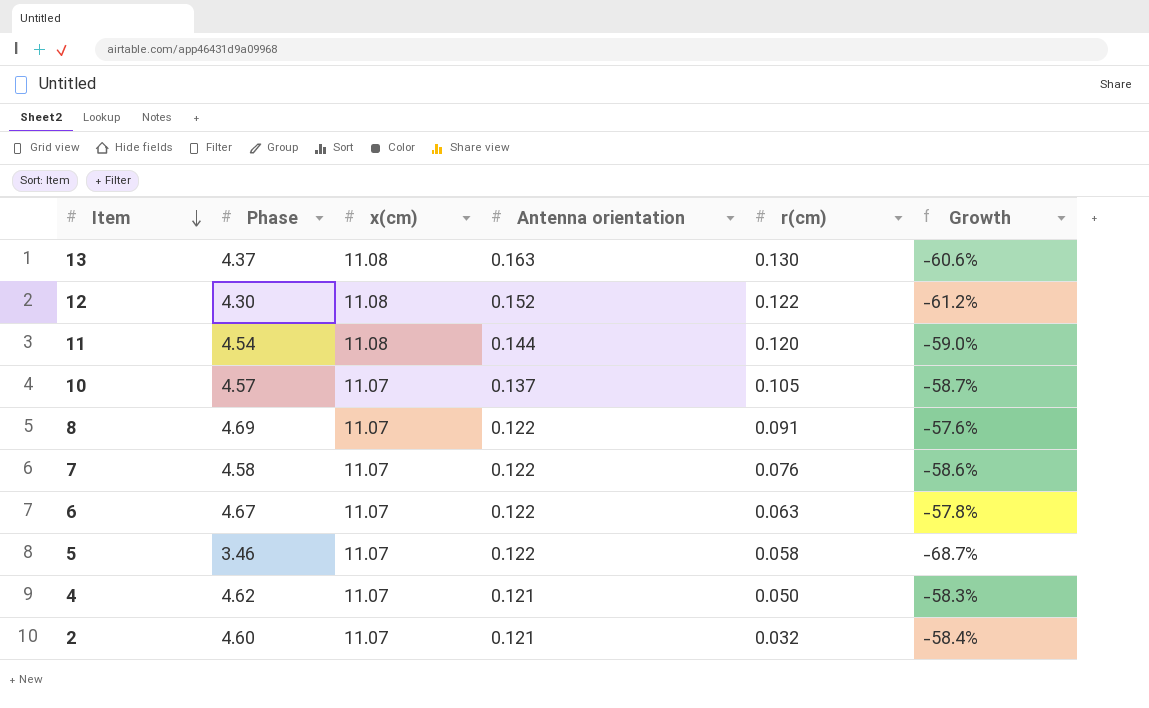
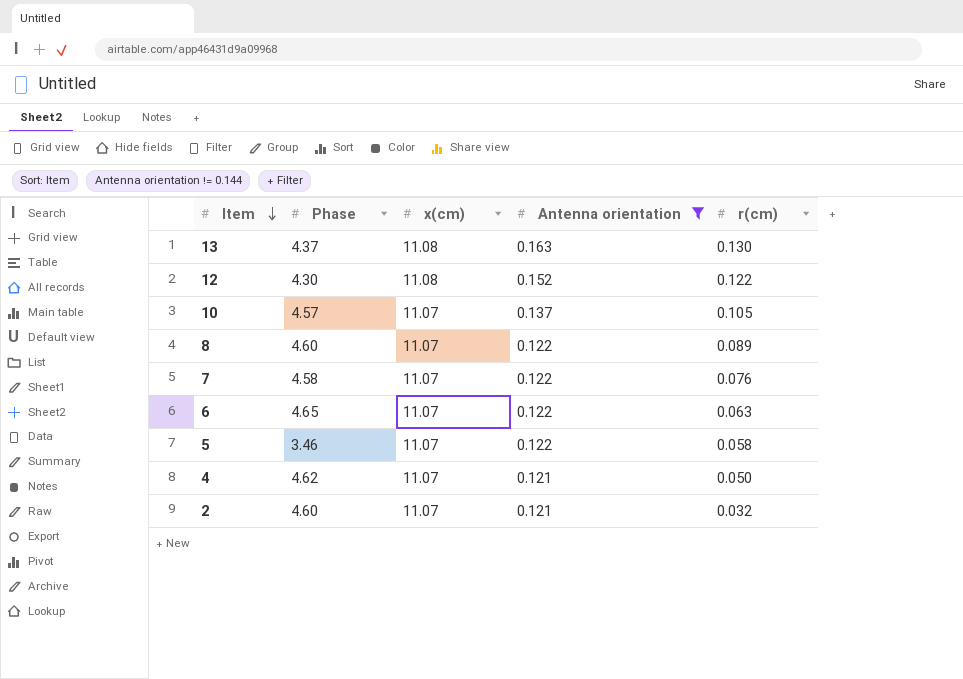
filter: none -> Antenna orientation != 0.144
column Growth | formula: ([Phase] - [x(cm)]) / [x(cm)] -> none
8 | Phase: 4.69 -> 4.60
8 | r(cm): 0.091 -> 0.089
6 | Phase: 4.67 -> 4.65

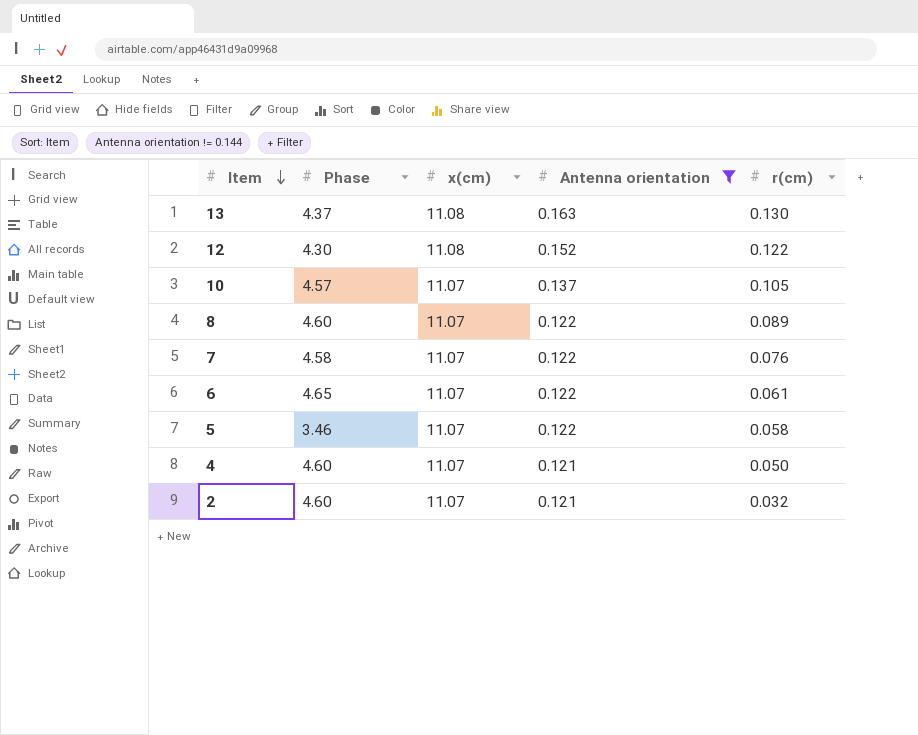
6 | r(cm): 0.063 -> 0.061
4 | Phase: 4.62 -> 4.60

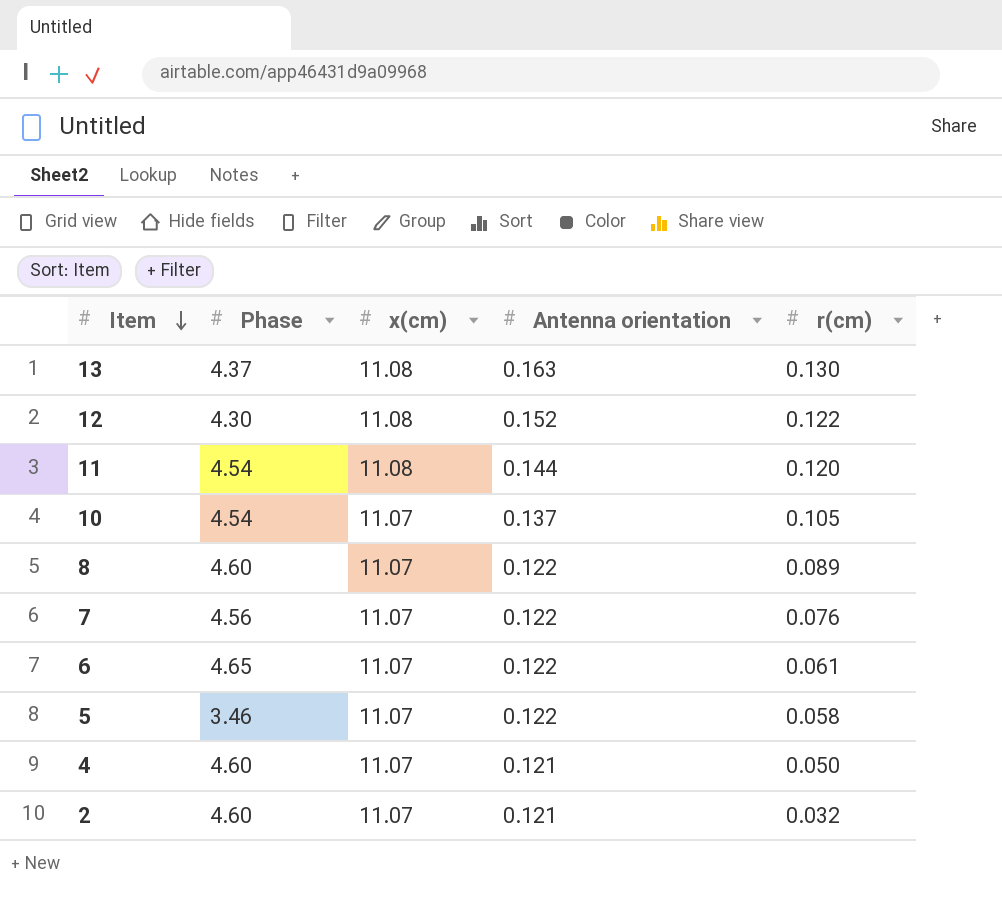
filter: Antenna orientation != 0.144 -> none
10 | Phase: 4.57 -> 4.54
7 | Phase: 4.58 -> 4.56

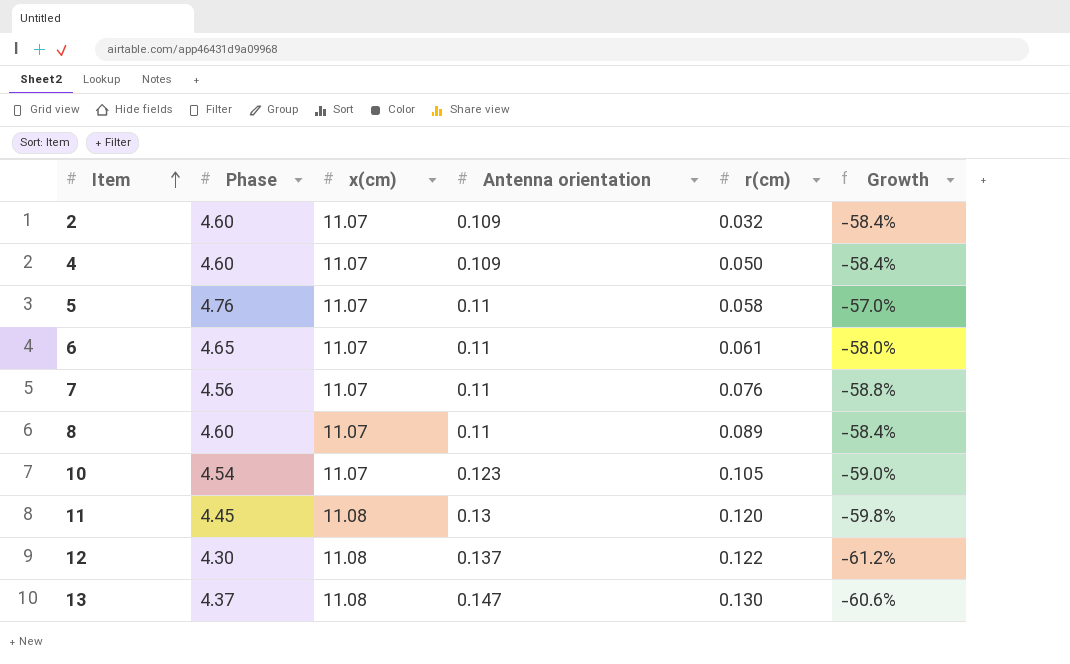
row order: Item descending -> Item ascending
column Growth | formula: none -> ([Phase] - [x(cm)]) / [x(cm)]
2 | Antenna orientation: 0.121 -> 0.109
4 | Antenna orientation: 0.121 -> 0.109
5 | Phase: 3.46 -> 4.76
5 | Antenna orientation: 0.122 -> 0.11
6 | Antenna orientation: 0.122 -> 0.11
7 | Antenna orientation: 0.122 -> 0.11
8 | Antenna orientation: 0.122 -> 0.11
10 | Antenna orientation: 0.137 -> 0.123
11 | Phase: 4.54 -> 4.45
11 | Antenna orientation: 0.144 -> 0.13
12 | Antenna orientation: 0.152 -> 0.137
13 | Antenna orientation: 0.163 -> 0.147

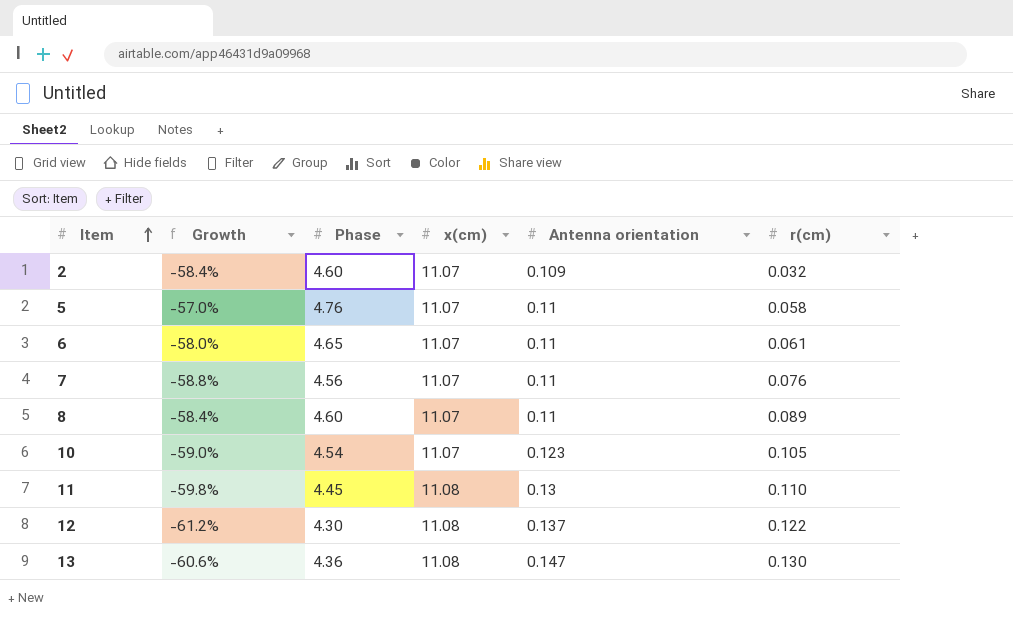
column Growth | position: 6 -> 2
row 4: 4.60 | 11.07 | 0.109 | 0.050 | -58.4% -> none
11 | r(cm): 0.120 -> 0.110
13 | Phase: 4.37 -> 4.36

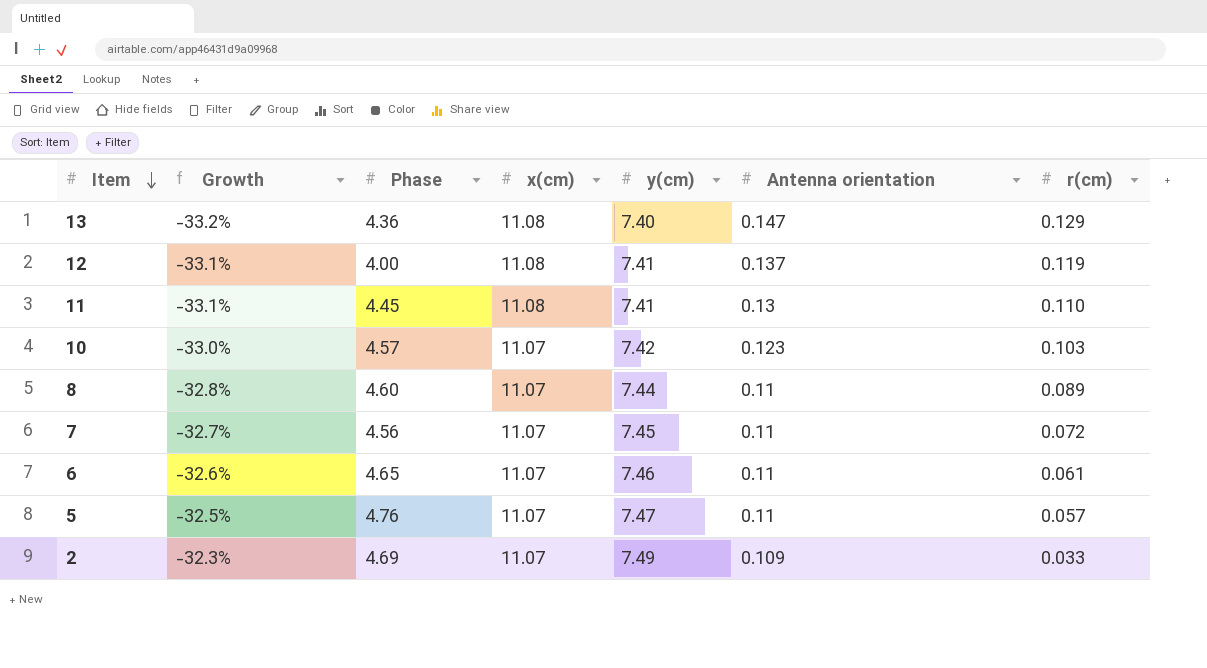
row order: Item ascending -> Item descending
column Growth | formula: ([Phase] - [x(cm)]) / [x(cm)] -> ([y(cm)] - [x(cm)]) / [x(cm)]
column y(cm) | position: none -> 5
13 | r(cm): 0.130 -> 0.129
12 | Phase: 4.30 -> 4.00
12 | r(cm): 0.122 -> 0.119
10 | Phase: 4.54 -> 4.57
10 | r(cm): 0.105 -> 0.103
7 | r(cm): 0.076 -> 0.072
5 | r(cm): 0.058 -> 0.057
2 | Phase: 4.60 -> 4.69
2 | r(cm): 0.032 -> 0.033

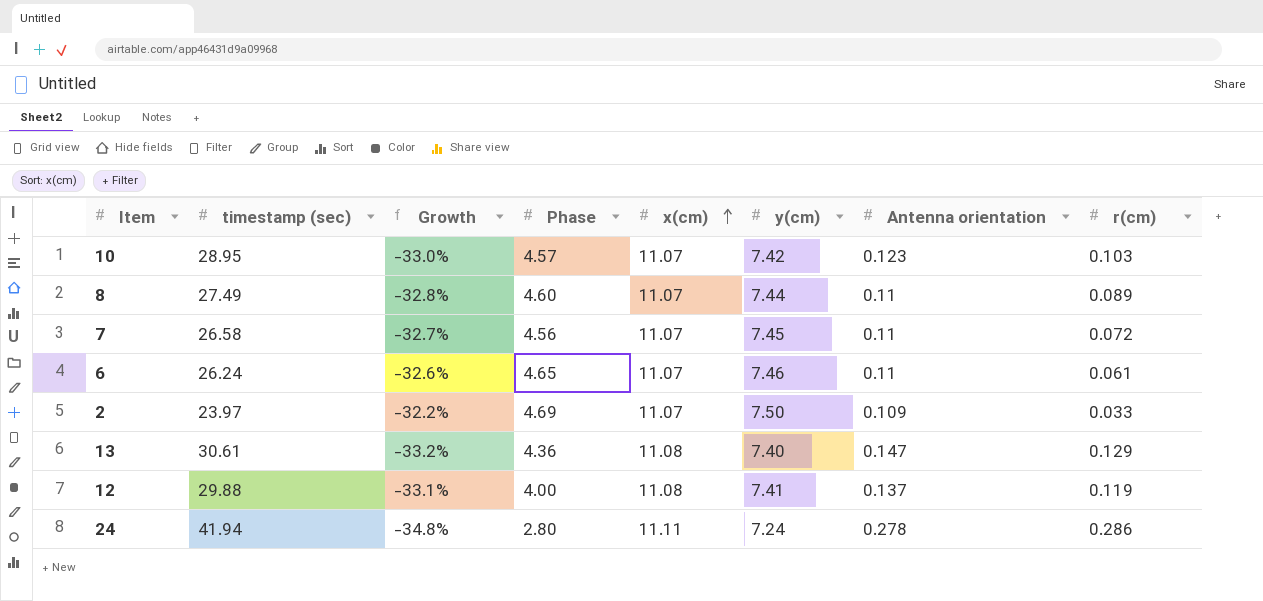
row order: Item descending -> x(cm) ascending
column timestamp (sec) | position: none -> 2
row 11: -33.1% | 4.45 | 11.08 | 7.41 | 0.13 | 0.110 -> none
row 5: -32.5% | 4.76 | 11.07 | 7.47 | 0.11 | 0.057 -> none
2 | Growth: -32.3% -> -32.2%
2 | y(cm): 7.49 -> 7.50
row 24: none -> 41.94 | -34.8% | 2.80 | 11.11 | 7.24 | 0.278 | 0.286

